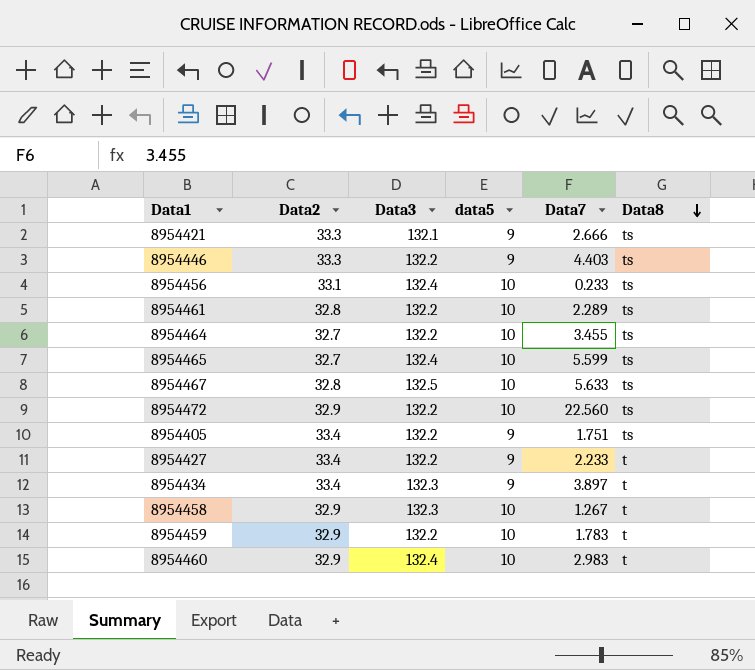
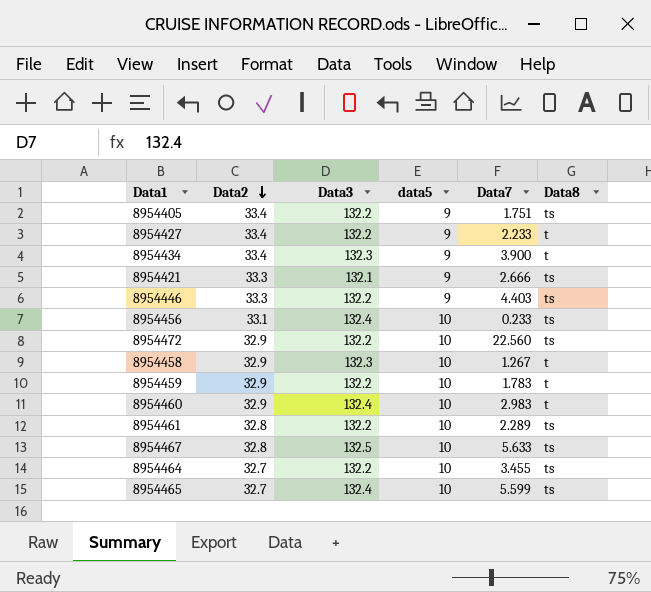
row order: Data8 descending -> Data2 descending
8954434 | Data7: 3.897 -> 3.900

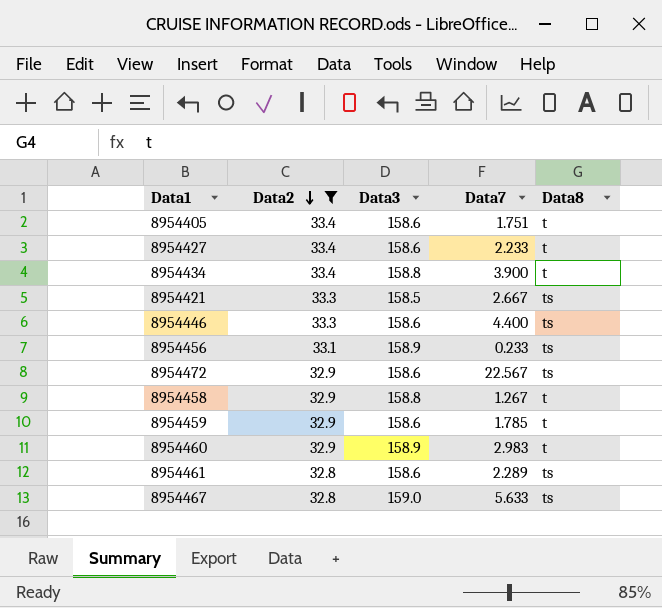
filter: none -> Data2 != 32.7
column data5 | position: 4 -> none
8954405 | Data3: 132.2 -> 158.6
8954405 | Data8: ts -> t
8954427 | Data3: 132.2 -> 158.6
8954434 | Data3: 132.3 -> 158.8
8954421 | Data3: 132.1 -> 158.5
8954421 | Data7: 2.666 -> 2.667
8954446 | Data3: 132.2 -> 158.6
8954446 | Data7: 4.403 -> 4.400
8954456 | Data3: 132.4 -> 158.9
8954472 | Data3: 132.2 -> 158.6
8954472 | Data7: 22.560 -> 22.567
8954458 | Data3: 132.3 -> 158.8
8954459 | Data3: 132.2 -> 158.6
8954459 | Data7: 1.783 -> 1.785
8954460 | Data3: 132.4 -> 158.9
8954461 | Data3: 132.2 -> 158.6
8954467 | Data3: 132.5 -> 159.0

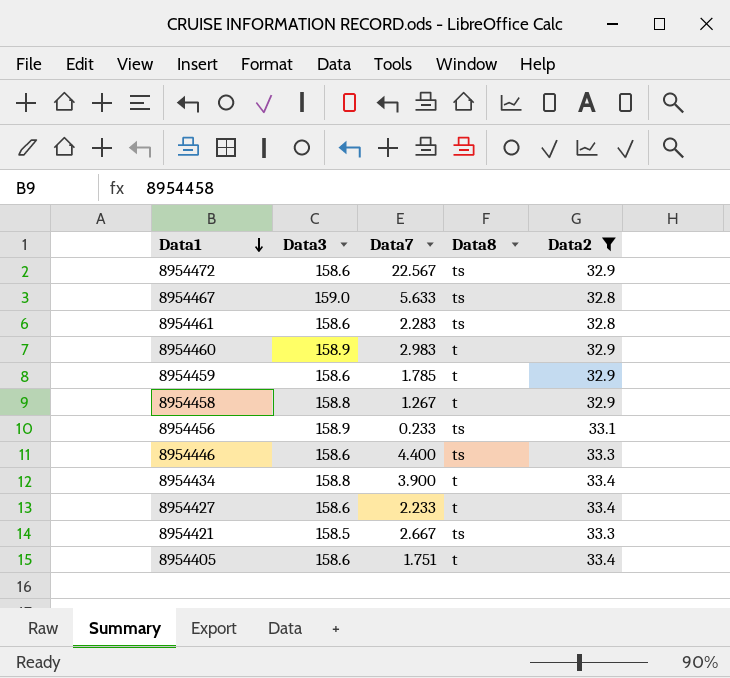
row order: Data2 descending -> Data1 descending
column Data2 | position: 2 -> 5
8954461 | Data7: 2.289 -> 2.283

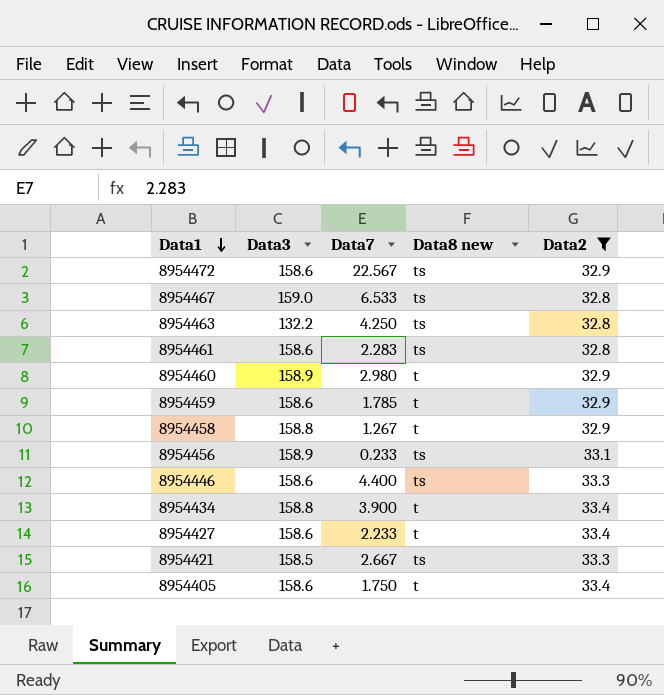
column name: Data8 -> Data8 new
8954467 | Data7: 5.633 -> 6.533
row 8954463: none -> 132.2 | 4.250 | ts | 32.8
8954460 | Data7: 2.983 -> 2.980
8954405 | Data7: 1.751 -> 1.750

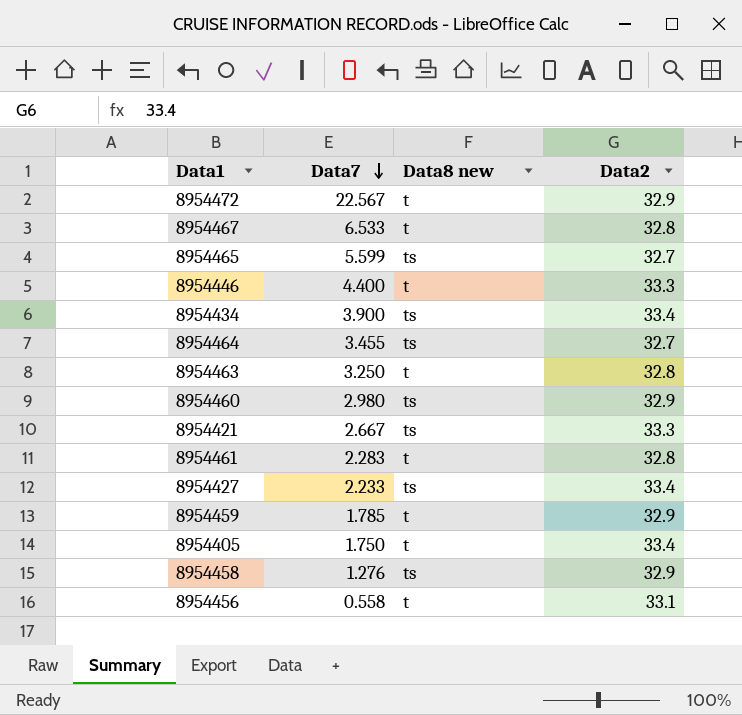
filter: Data2 != 32.7 -> none
row order: Data1 descending -> Data7 descending
column Data3 | position: 2 -> none
8954472 | Data8 new: ts -> t
8954467 | Data8 new: ts -> t
8954446 | Data8 new: ts -> t
8954434 | Data8 new: t -> ts
8954463 | Data7: 4.250 -> 3.250
8954463 | Data8 new: ts -> t
8954460 | Data8 new: t -> ts
8954461 | Data8 new: ts -> t
8954427 | Data8 new: t -> ts
8954458 | Data7: 1.267 -> 1.276
8954458 | Data8 new: t -> ts
8954456 | Data7: 0.233 -> 0.558
8954456 | Data8 new: ts -> t

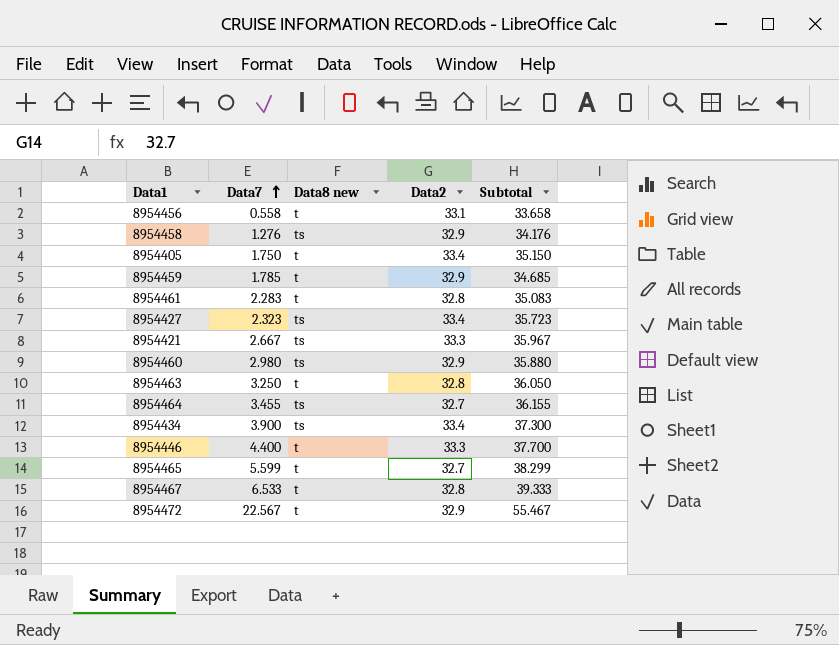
row order: Data7 descending -> Data7 ascending
column Subtotal | formula: none -> [Data7] + [Data2]
8954427 | Data7: 2.233 -> 2.323
8954465 | Data8 new: ts -> t

